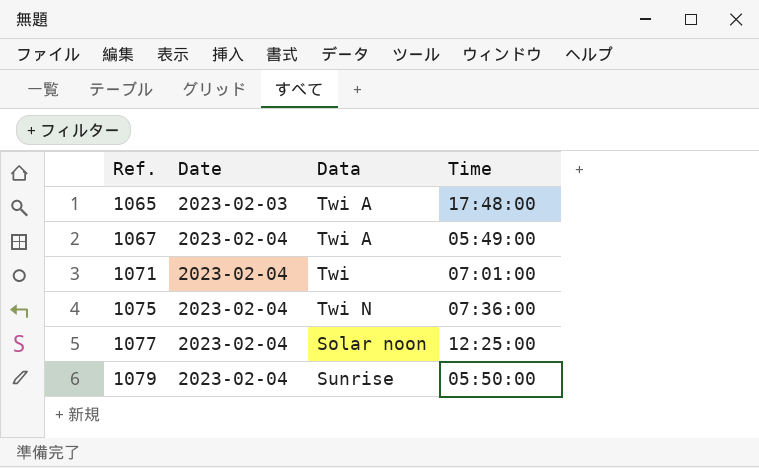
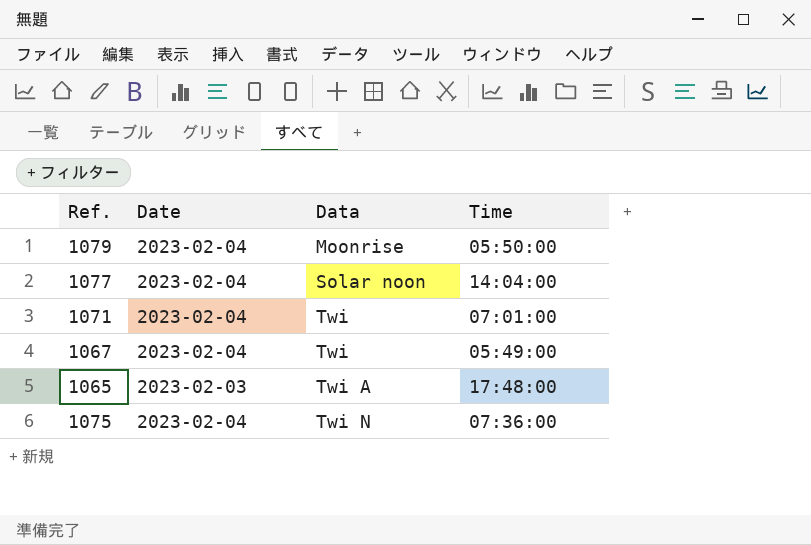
row order: Ref. ascending -> Data ascending
1079 | Data: Sunrise -> Moonrise
1077 | Time: 12:25:00 -> 14:04:00
1067 | Data: Twi A -> Twi

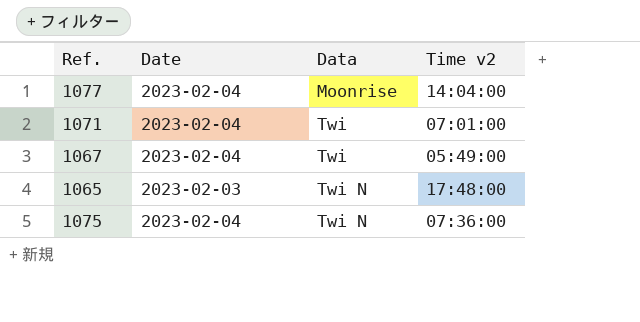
column name: Time -> Time v2
row 1079: 2023-02-04 | Moonrise | 05:50:00 -> none
1077 | Data: Solar noon -> Moonrise
1065 | Data: Twi A -> Twi N

